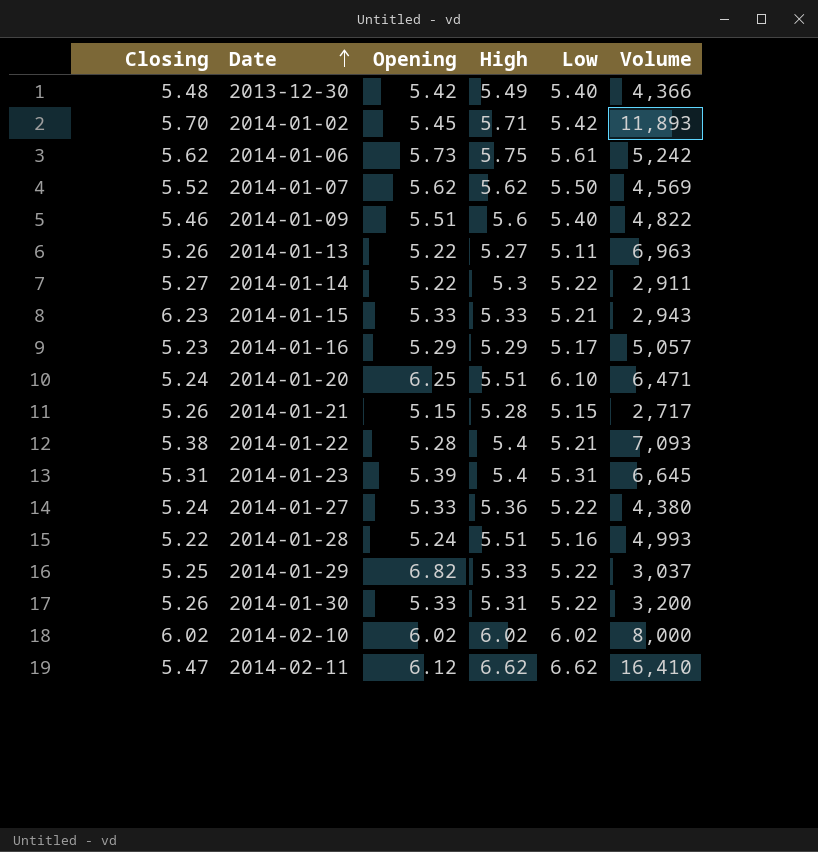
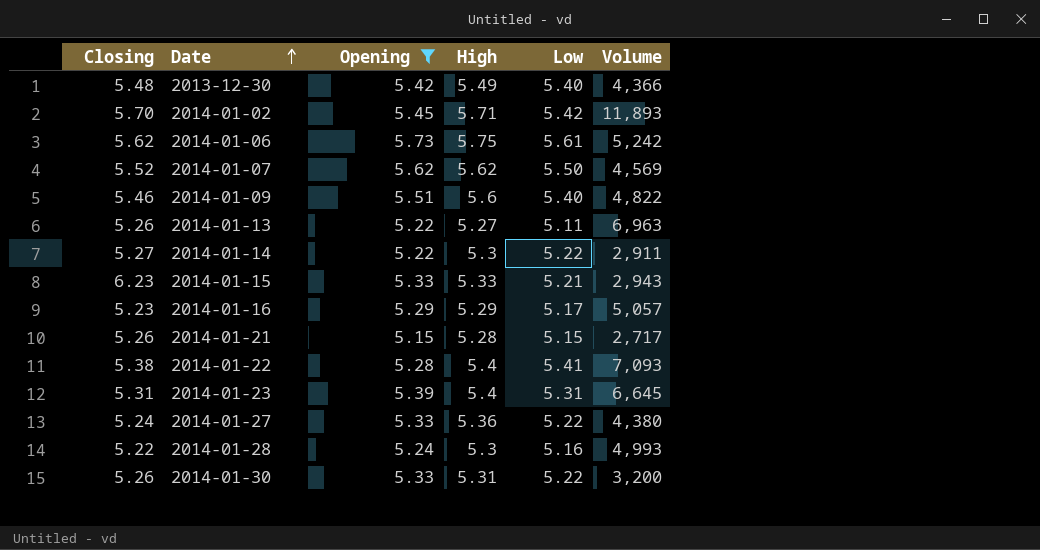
filter: none -> Opening <= 5.73
2014-01-22 | Low: 5.21 -> 5.41
2014-01-28 | High: 5.51 -> 5.3

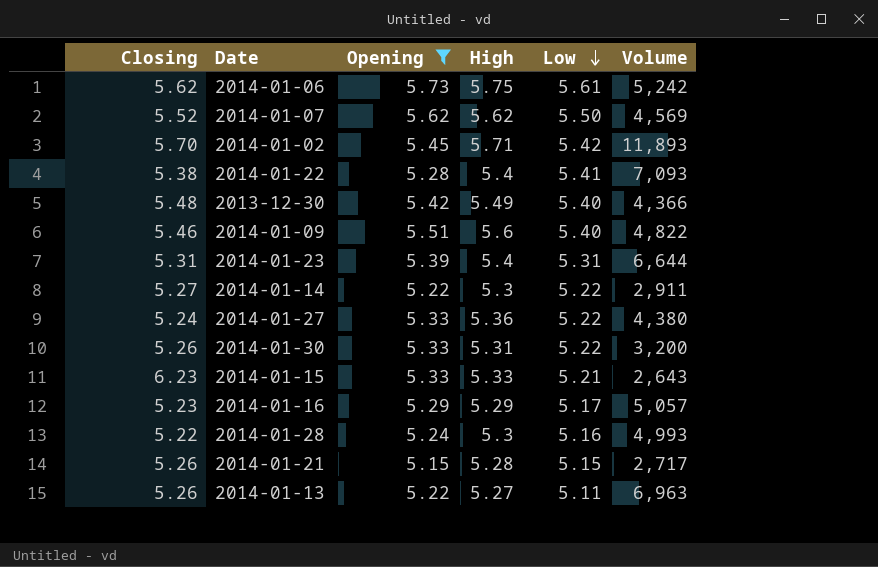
row order: Date ascending -> Low descending
2014-01-23 | Volume: 6,645 -> 6,644
2014-01-15 | Volume: 2,943 -> 2,643

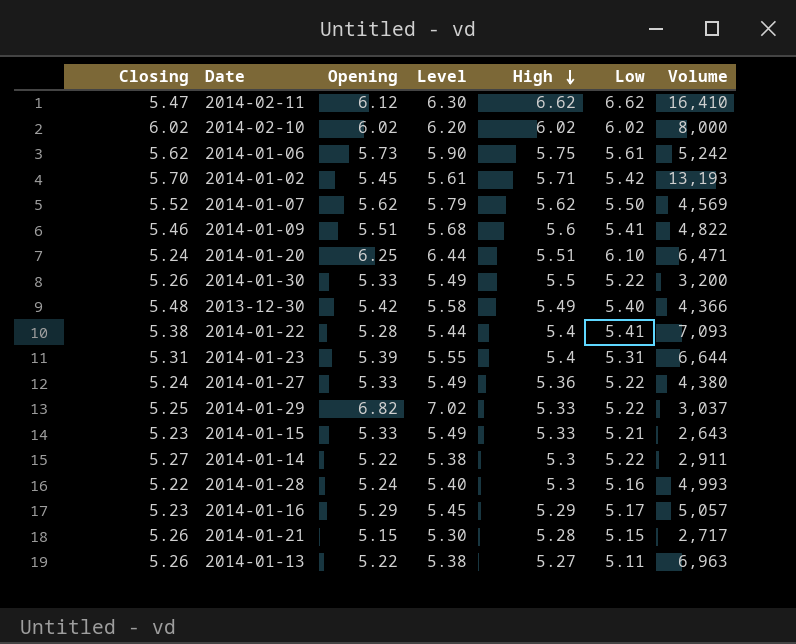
filter: Opening <= 5.73 -> none
row order: Low descending -> High descending
column Level | formula: none -> [Opening] * 1.03
2014-01-02 | Volume: 11,893 -> 13,193
2014-01-09 | Low: 5.40 -> 5.41
2014-01-30 | High: 5.31 -> 5.5
2014-01-15 | Closing: 6.23 -> 5.23

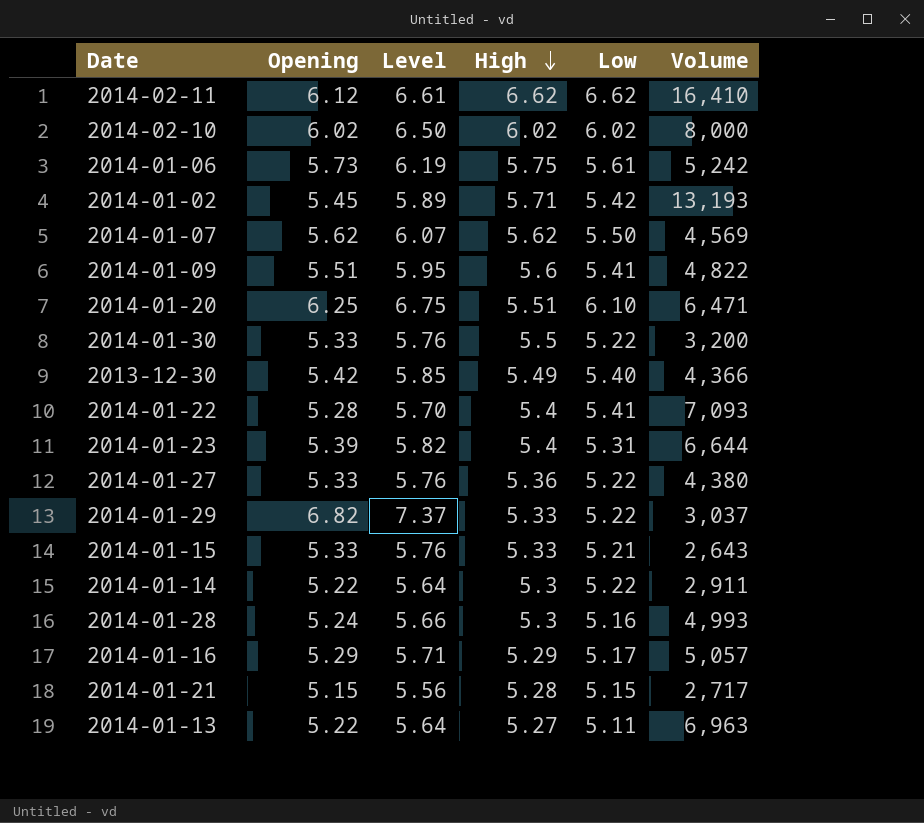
column Closing | position: 1 -> none
column Level | formula: [Opening] * 1.03 -> [Opening] * 1.08

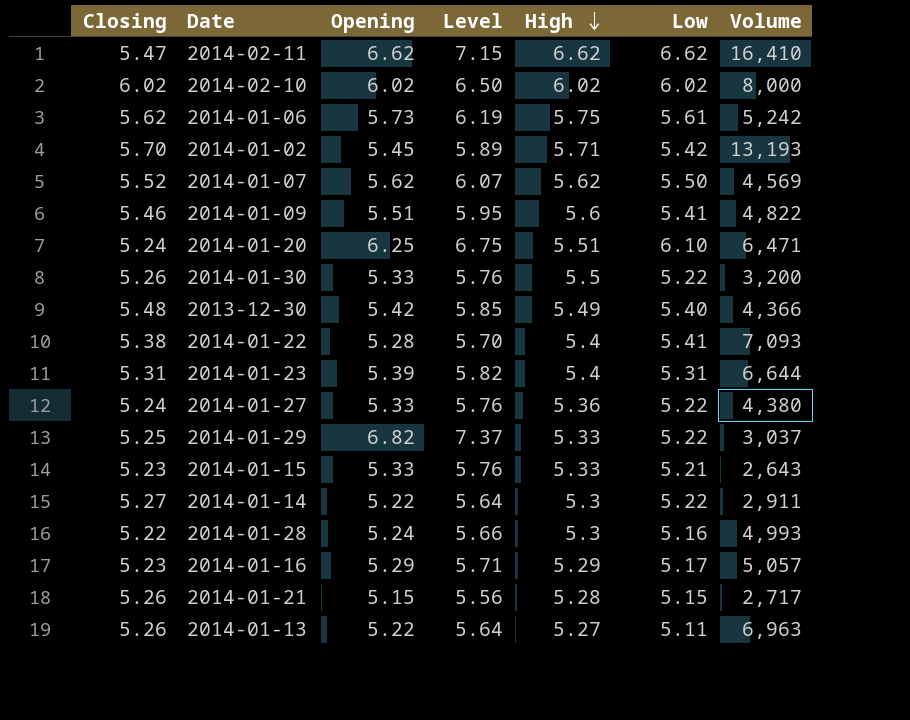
column Closing | position: none -> 1
2014-02-11 | Opening: 6.12 -> 6.62
2014-02-11 | Level: 6.61 -> 7.15

